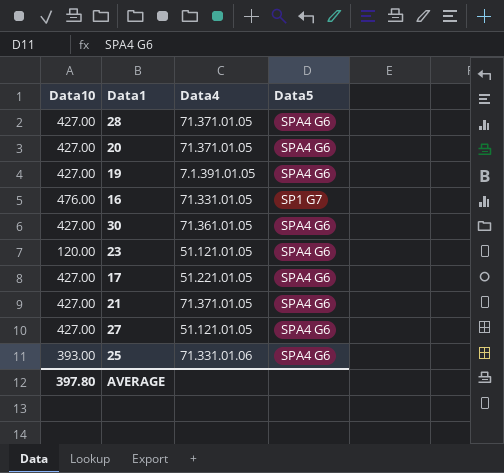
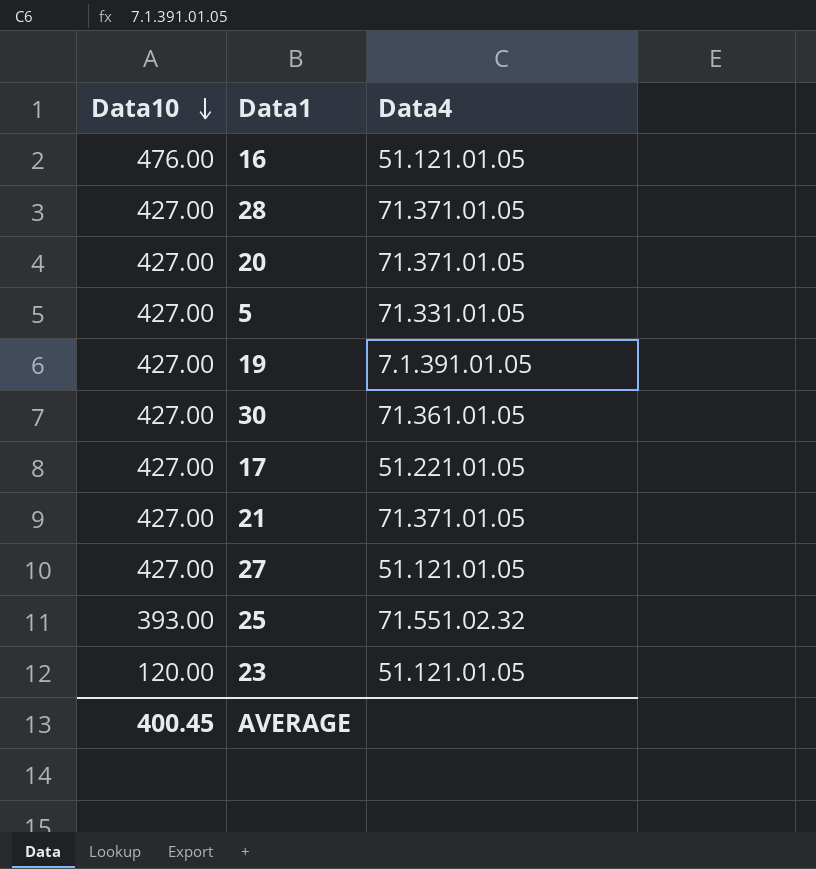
row order: none -> Data10 descending
column Data5 | position: 4 -> none
16 | Data4: 71.331.01.05 -> 51.121.01.05
row 5: none -> 427.00 | 71.331.01.05
25 | Data4: 71.331.01.06 -> 71.551.02.32
AVERAGE | Data10: 397.80 -> 400.45

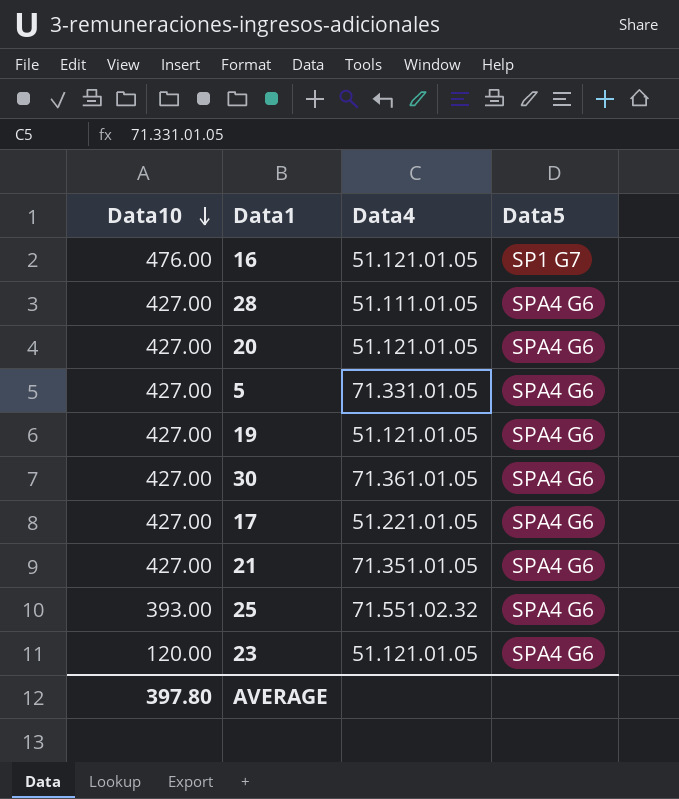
column Data5 | position: none -> 4
row 27: 427.00 | 51.121.01.05 -> none
28 | Data4: 71.371.01.05 -> 51.111.01.05
20 | Data4: 71.371.01.05 -> 51.121.01.05
19 | Data4: 7.1.391.01.05 -> 51.121.01.05
21 | Data4: 71.371.01.05 -> 71.351.01.05
AVERAGE | Data10: 400.45 -> 397.80

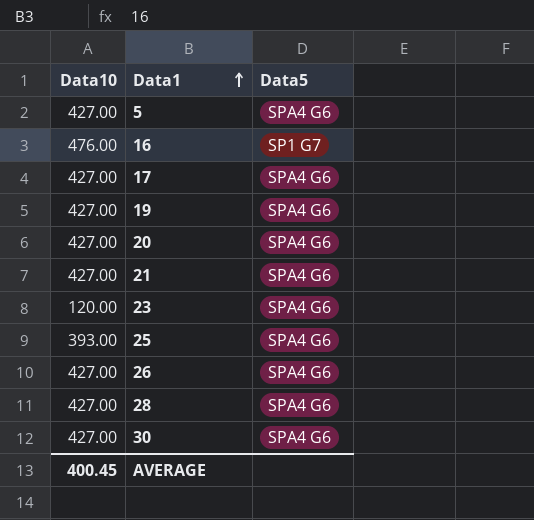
row order: Data10 descending -> Data1 ascending
column Data4 | position: 3 -> none
row 26: none -> 427.00 | SPA4 G6
AVERAGE | Data10: 397.80 -> 400.45

